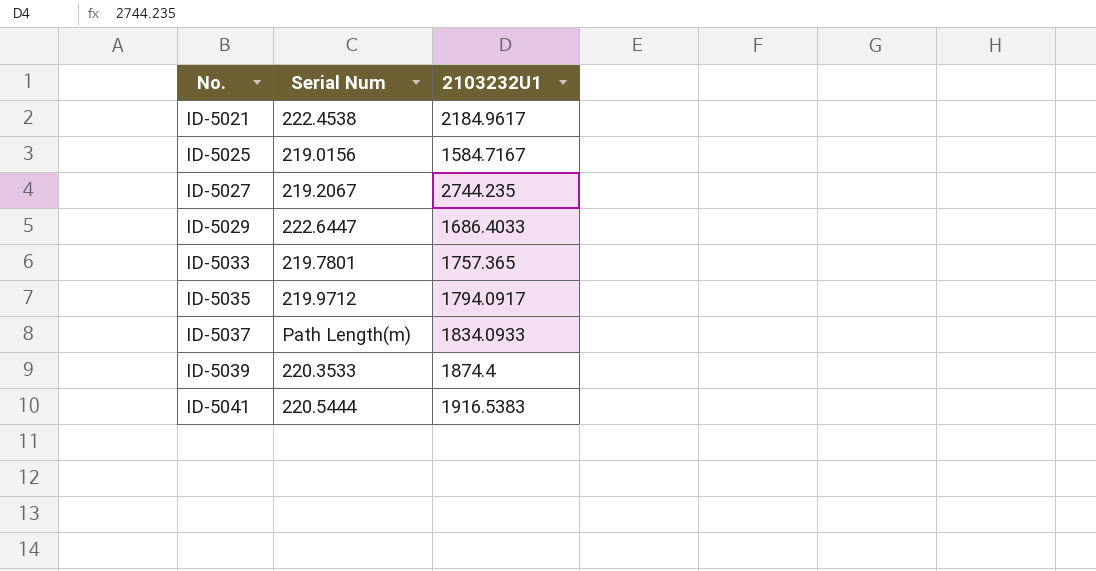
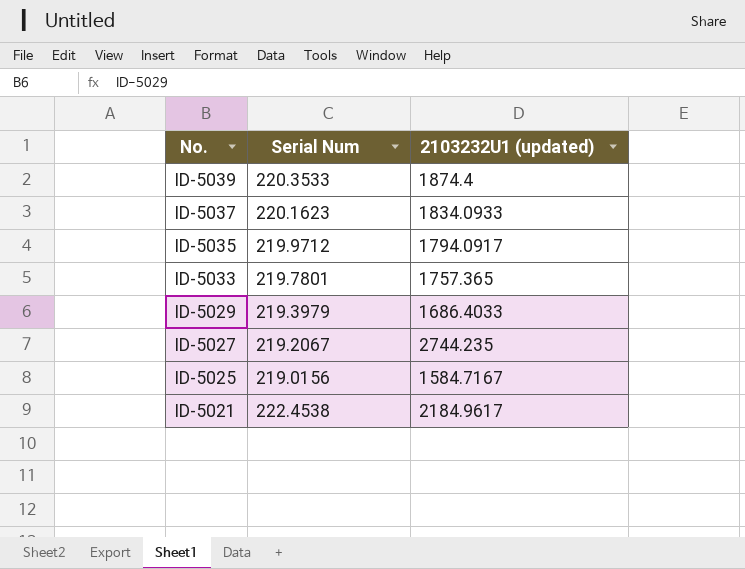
row order: No. ascending -> No. descending
column name: 2103232U1 -> 2103232U1 (updated)
row ID-5041: 220.5444 | 1916.5383 -> none
ID-5037 | Serial Num: Path Length(m) -> 220.1623
ID-5029 | Serial Num: 222.6447 -> 219.3979

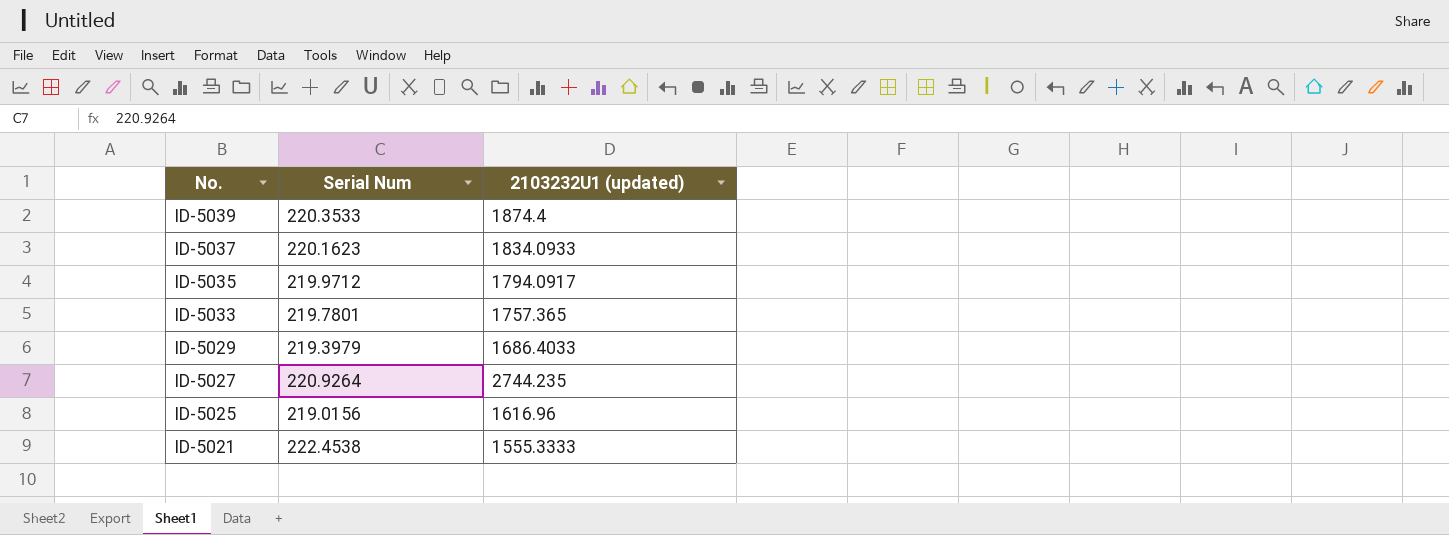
ID-5027 | Serial Num: 219.2067 -> 220.9264
ID-5025 | 2103232U1 (updated): 1584.7167 -> 1616.96
ID-5021 | 2103232U1 (updated): 2184.9617 -> 1555.3333

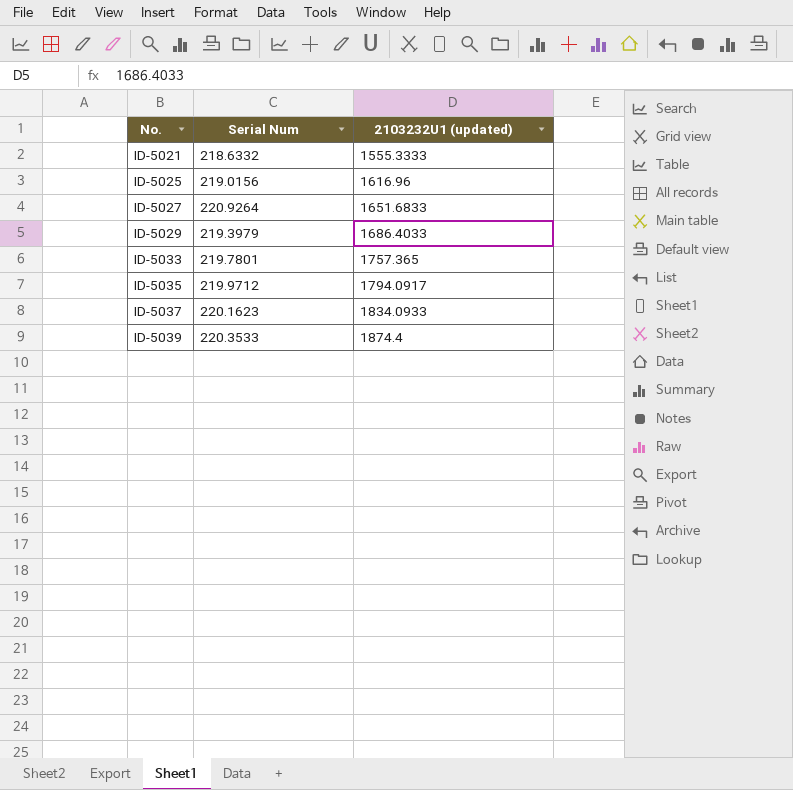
row order: No. descending -> No. ascending
ID-5021 | Serial Num: 222.4538 -> 218.6332
ID-5027 | 2103232U1 (updated): 2744.235 -> 1651.6833

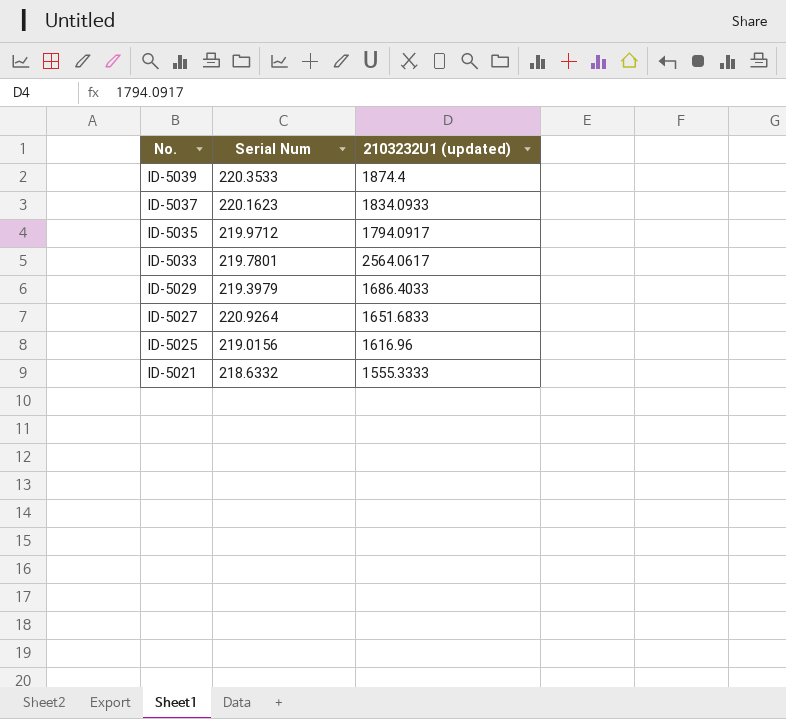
row order: No. ascending -> No. descending
ID-5033 | 2103232U1 (updated): 1757.365 -> 2564.0617

